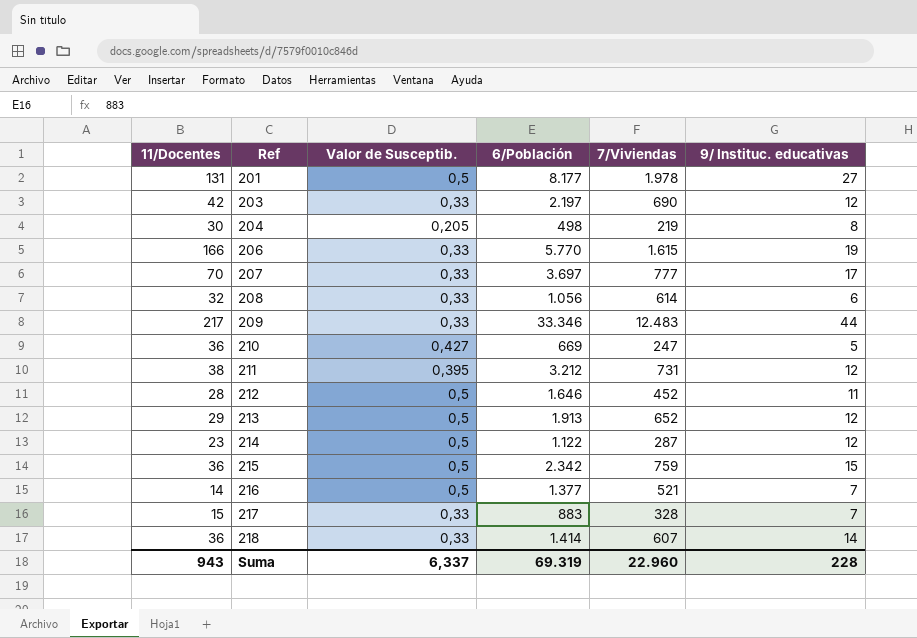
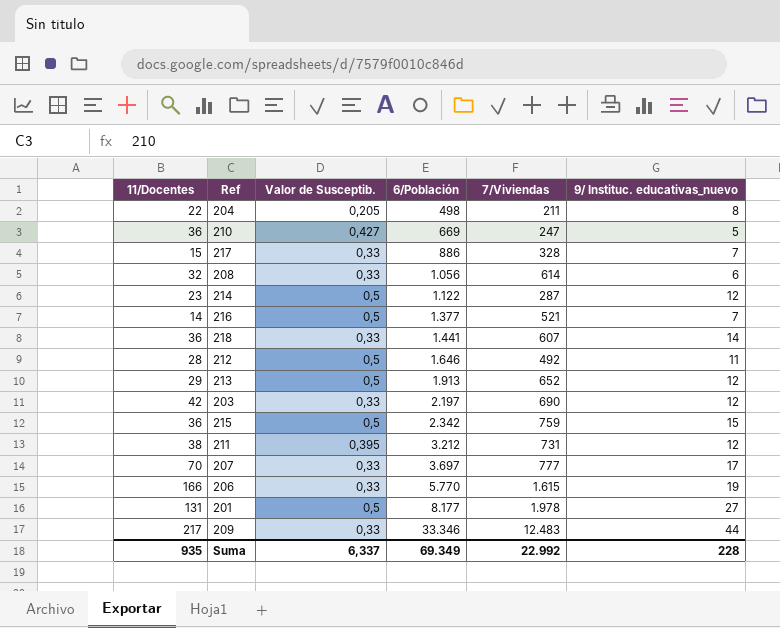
row order: Ref ascending -> 6/Población ascending
column name: 9/ Instituc. educativas -> 9/ Instituc. educativas_nuevo
204 | 11/Docentes: 30 -> 22
204 | 7/Viviendas: 219 -> 211
217 | 6/Población: 883 -> 886
218 | 6/Población: 1.414 -> 1.441
212 | 7/Viviendas: 452 -> 492
Suma | 11/Docentes: 943 -> 935
Suma | 6/Población: 69.319 -> 69.349
Suma | 7/Viviendas: 22.960 -> 22.992

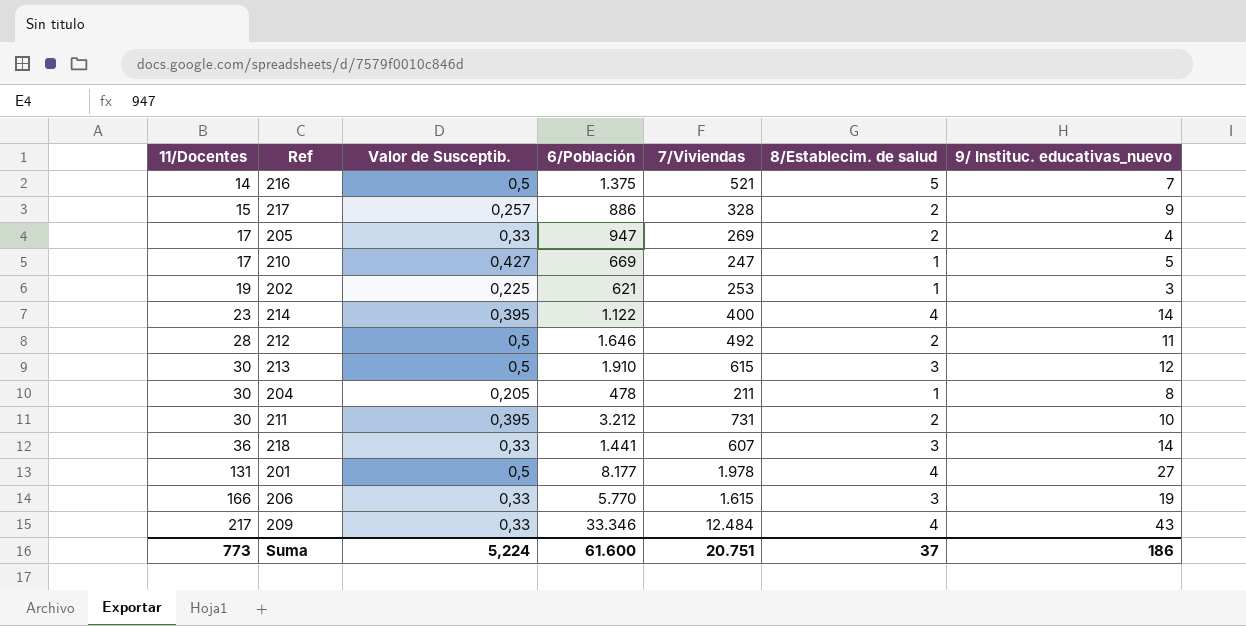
row order: 6/Población ascending -> 11/Docentes ascending
column 8/Establecim. de salud | position: none -> 6
row 208: 32 | 0,33 | 1.056 | 614 | 6 -> none
row 203: 42 | 0,33 | 2.197 | 690 | 12 -> none
row 215: 36 | 0,5 | 2.342 | 759 | 15 -> none
row 207: 70 | 0,33 | 3.697 | 777 | 17 -> none
216 | 6/Población: 1.377 -> 1.375
217 | Valor de Susceptib.: 0,33 -> 0,257
217 | 9/ Instituc. educativas_nuevo: 7 -> 9
row 205: none -> 17 | 0,33 | 947 | 269 | 2 | 4
210 | 11/Docentes: 36 -> 17
row 202: none -> 19 | 0,225 | 621 | 253 | 1 | 3
214 | Valor de Susceptib.: 0,5 -> 0,395
214 | 7/Viviendas: 287 -> 400
214 | 9/ Instituc. educativas_nuevo: 12 -> 14
213 | 11/Docentes: 29 -> 30
213 | 6/Población: 1.913 -> 1.910
213 | 7/Viviendas: 652 -> 615
204 | 11/Docentes: 22 -> 30
204 | 6/Población: 498 -> 478
211 | 11/Docentes: 38 -> 30
211 | 9/ Instituc. educativas_nuevo: 12 -> 10
209 | 7/Viviendas: 12.483 -> 12.484
209 | 9/ Instituc. educativas_nuevo: 44 -> 43
Suma | 11/Docentes: 935 -> 773
Suma | Valor de Susceptib.: 6,337 -> 5,224
Suma | 6/Población: 69.349 -> 61.600
Suma | 7/Viviendas: 22.992 -> 20.751
Suma | 9/ Instituc. educativas_nuevo: 228 -> 186

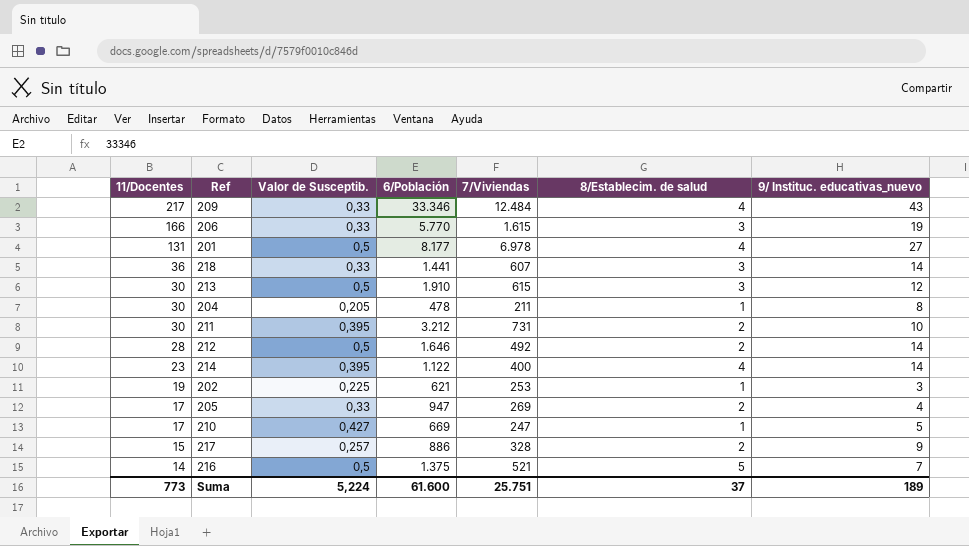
row order: 11/Docentes ascending -> 11/Docentes descending
201 | 7/Viviendas: 1.978 -> 6.978
212 | 9/ Instituc. educativas_nuevo: 11 -> 14
Suma | 7/Viviendas: 20.751 -> 25.751
Suma | 9/ Instituc. educativas_nuevo: 186 -> 189

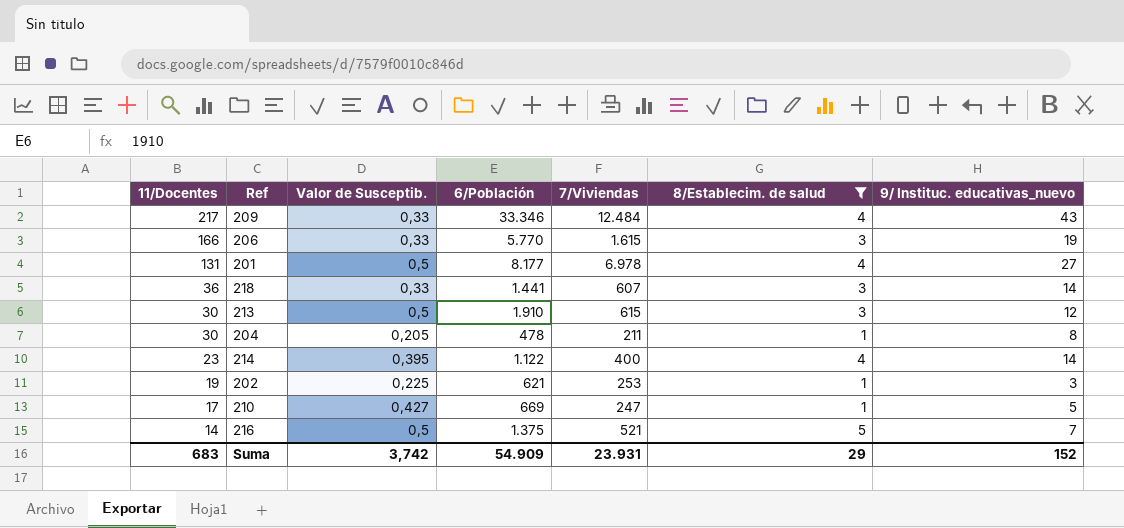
filter: none -> 8/Establecim. de salud != 2
Suma | 11/Docentes: 773 -> 683
Suma | Valor de Susceptib.: 5,224 -> 3,742
Suma | 6/Población: 61.600 -> 54.909
Suma | 7/Viviendas: 25.751 -> 23.931
Suma | 8/Establecim. de salud: 37 -> 29
Suma | 9/ Instituc. educativas_nuevo: 189 -> 152

